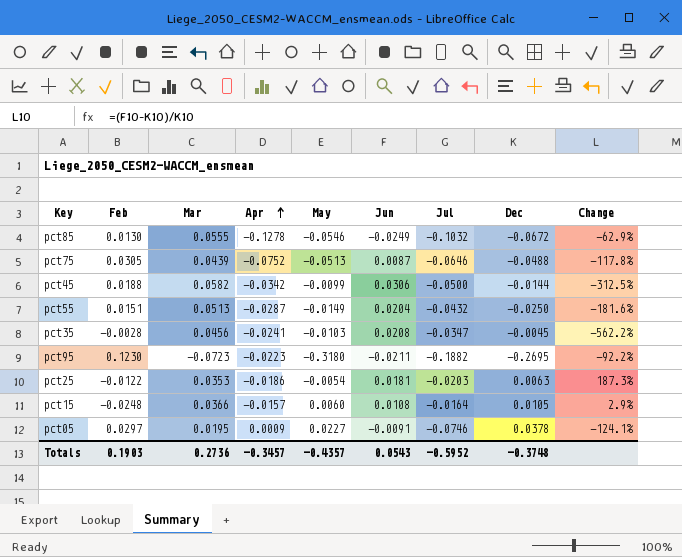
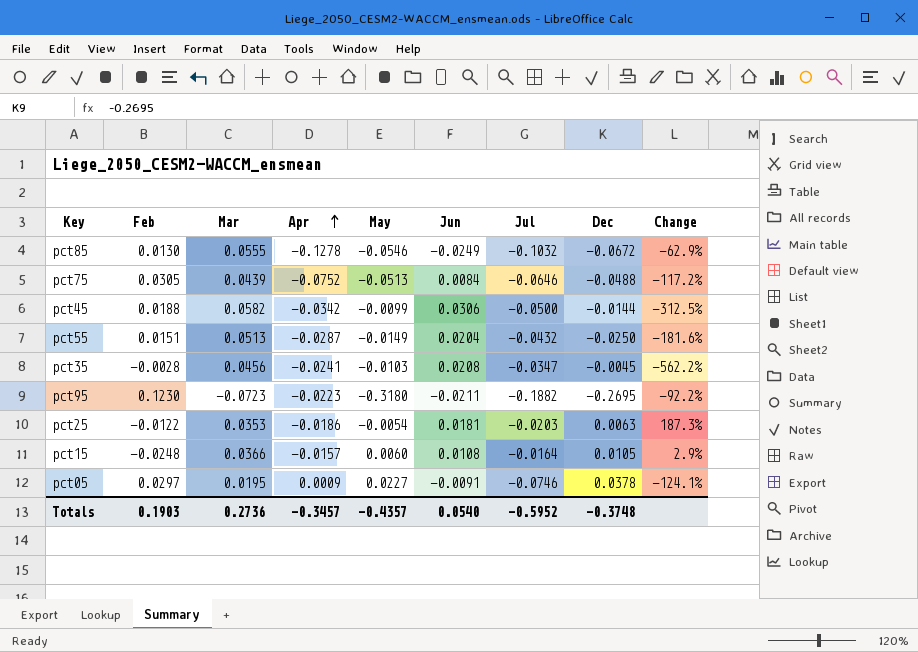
pct75 | Jun: 0.0087 -> 0.0084
pct75 | Change: -117.8% -> -117.2%
Totals | Jun: 0.0543 -> 0.0540

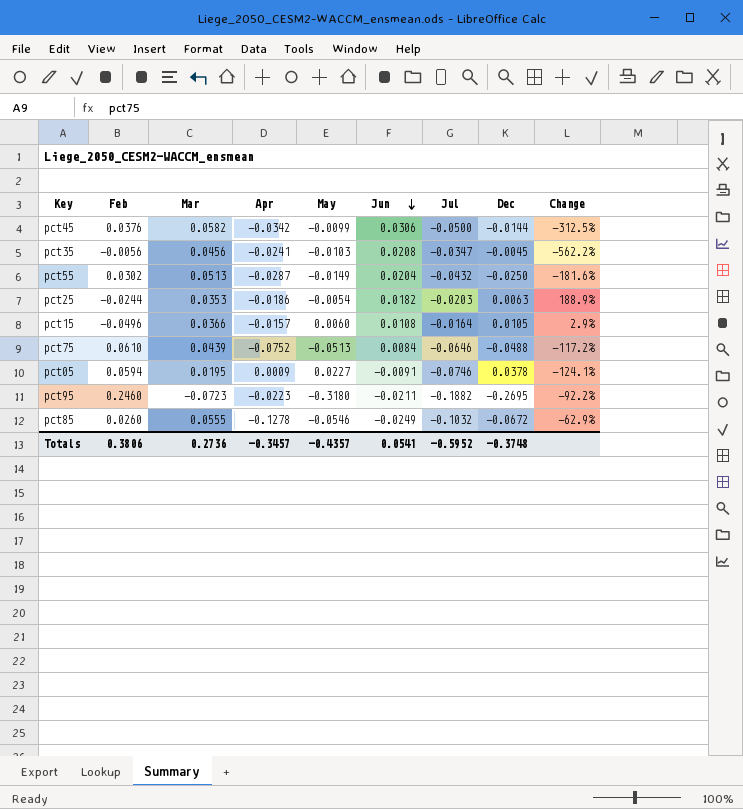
row order: Apr ascending -> Jun descending
pct45 | Feb: 0.0188 -> 0.0376
pct35 | Feb: -0.0028 -> -0.0056
pct55 | Feb: 0.0151 -> 0.0302
pct25 | Feb: -0.0122 -> -0.0244
pct25 | Jun: 0.0181 -> 0.0182
pct25 | Change: 187.3% -> 188.9%
pct15 | Feb: -0.0248 -> -0.0496
pct75 | Feb: 0.0305 -> 0.0610
pct05 | Feb: 0.0297 -> 0.0594
pct95 | Feb: 0.1230 -> 0.2460
pct85 | Feb: 0.0130 -> 0.0260
Totals | Feb: 0.1903 -> 0.3806
Totals | Jun: 0.0540 -> 0.0541

